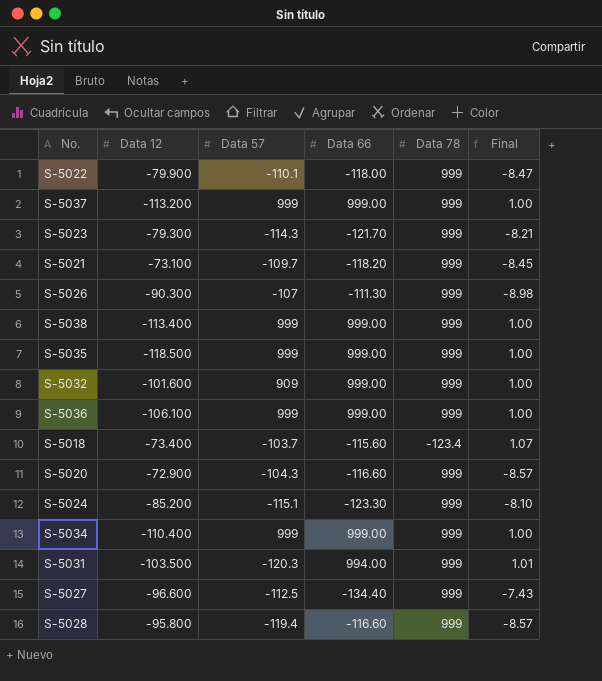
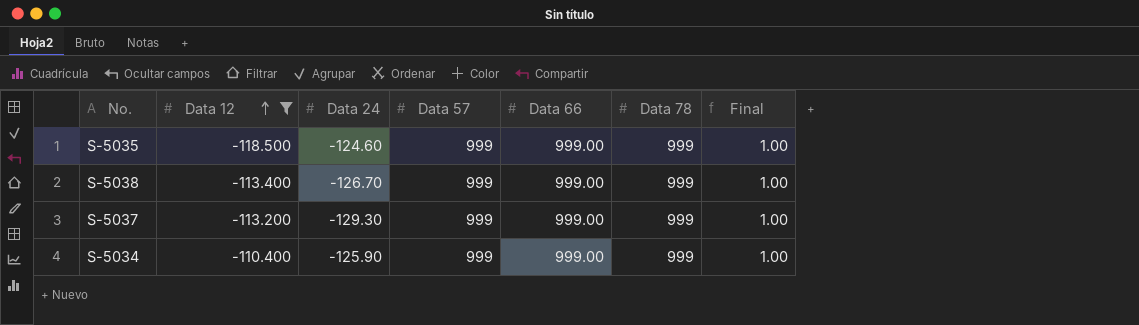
filter: none -> Data 12 <= -110.400
row order: none -> Data 12 ascending
column Data 24 | position: none -> 3

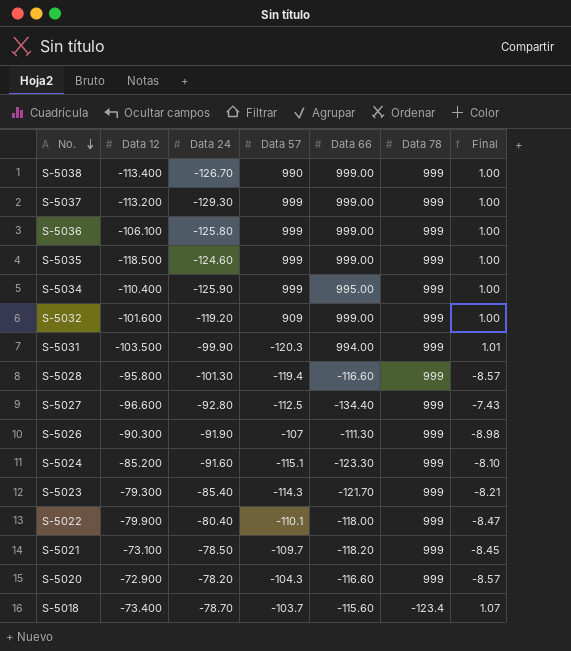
filter: Data 12 <= -110.400 -> none
row order: Data 12 ascending -> No. descending
S-5038 | Data 57: 999 -> 990
S-5034 | Data 66: 999.00 -> 995.00

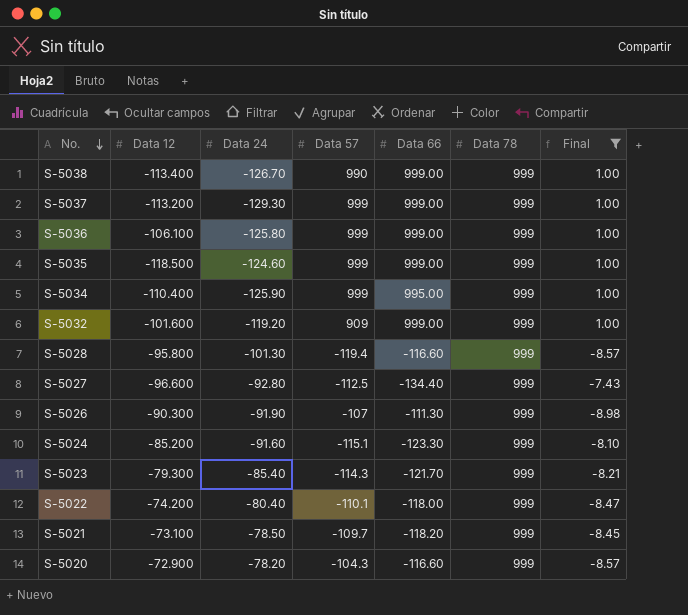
filter: none -> Final <= 1.00
S-5022 | Data 12: -79.900 -> -74.200

